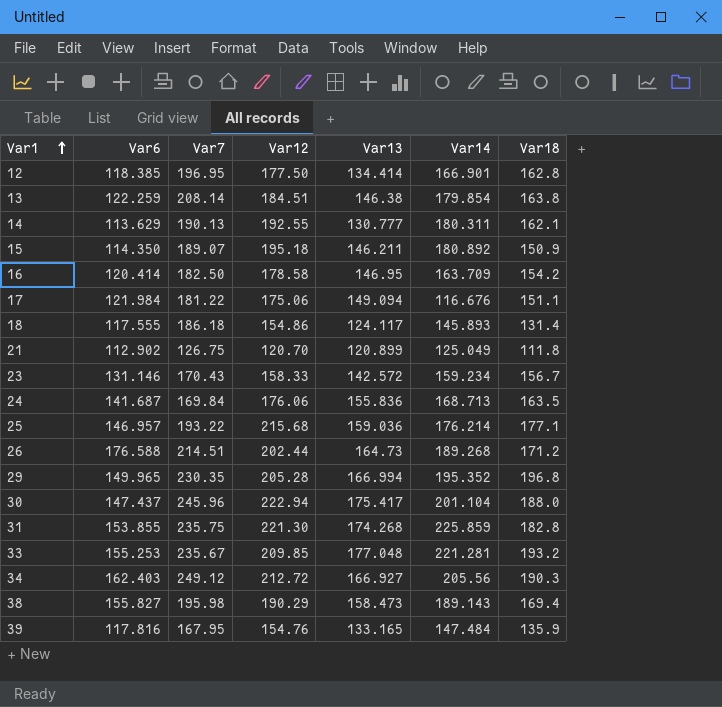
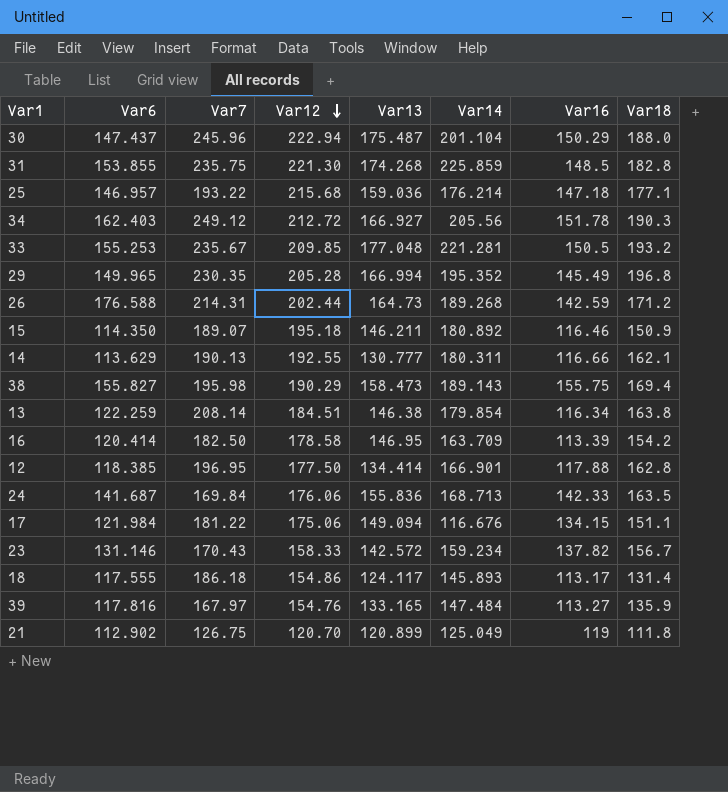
row order: Var1 ascending -> Var12 descending
column Var16 | position: none -> 7
30 | Var13: 175.417 -> 175.487
26 | Var7: 214.51 -> 214.31
39 | Var7: 167.95 -> 167.97

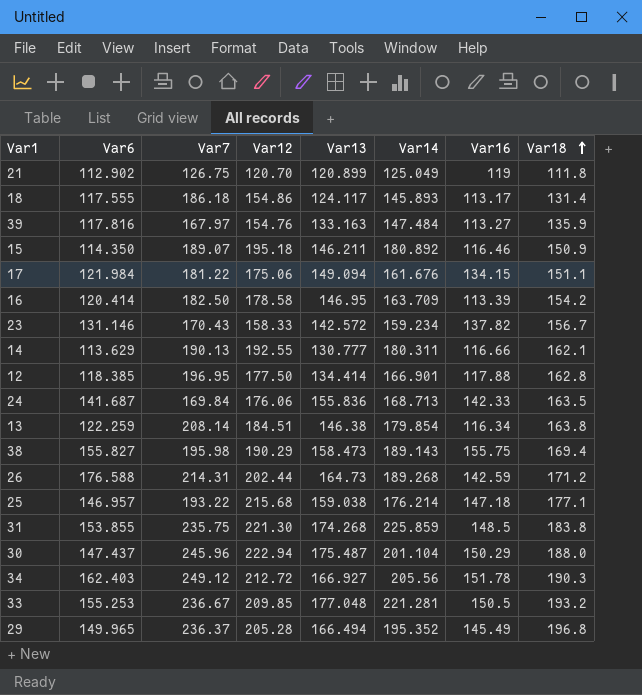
row order: Var12 descending -> Var18 ascending
39 | Var13: 133.165 -> 133.163
17 | Var14: 116.676 -> 161.676
25 | Var13: 159.036 -> 159.038
31 | Var18: 182.8 -> 183.8
33 | Var7: 235.67 -> 236.67
29 | Var7: 230.35 -> 236.37
29 | Var13: 166.994 -> 166.494

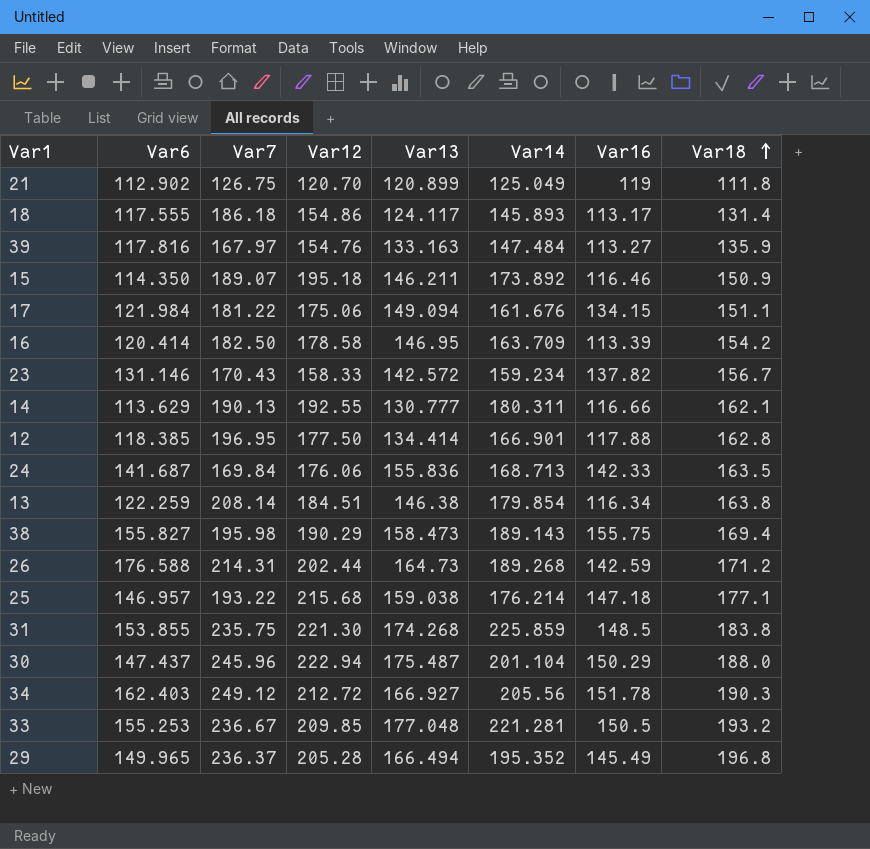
15 | Var14: 180.892 -> 173.892

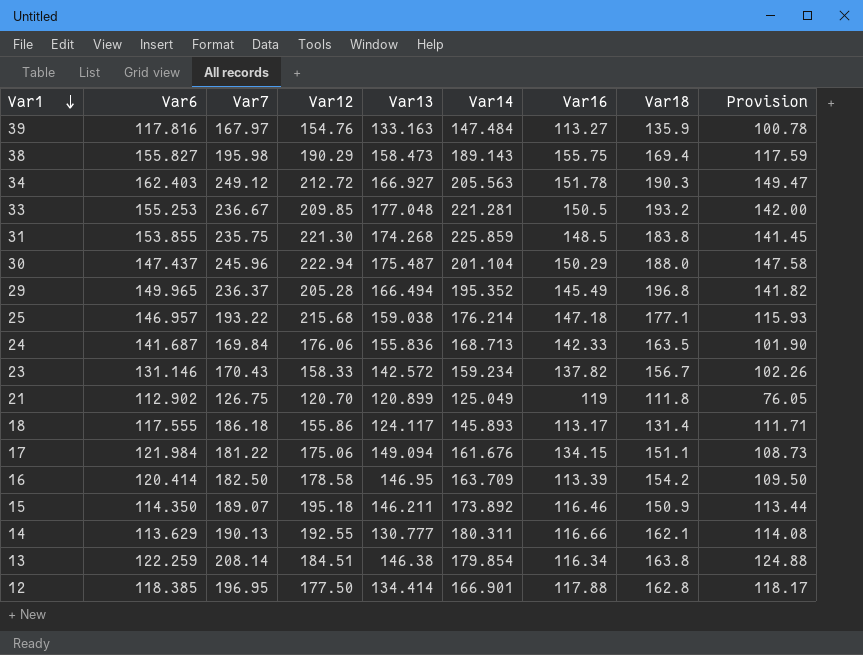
row order: Var18 ascending -> Var1 descending
column Provision | formula: none -> [Var7] * 0.6
row 26: 176.588 | 214.31 | 202.44 | 164.73 | 189.268 | 142.59 | 171.2 -> none
34 | Var14: 205.56 -> 205.563
18 | Var12: 154.86 -> 155.86

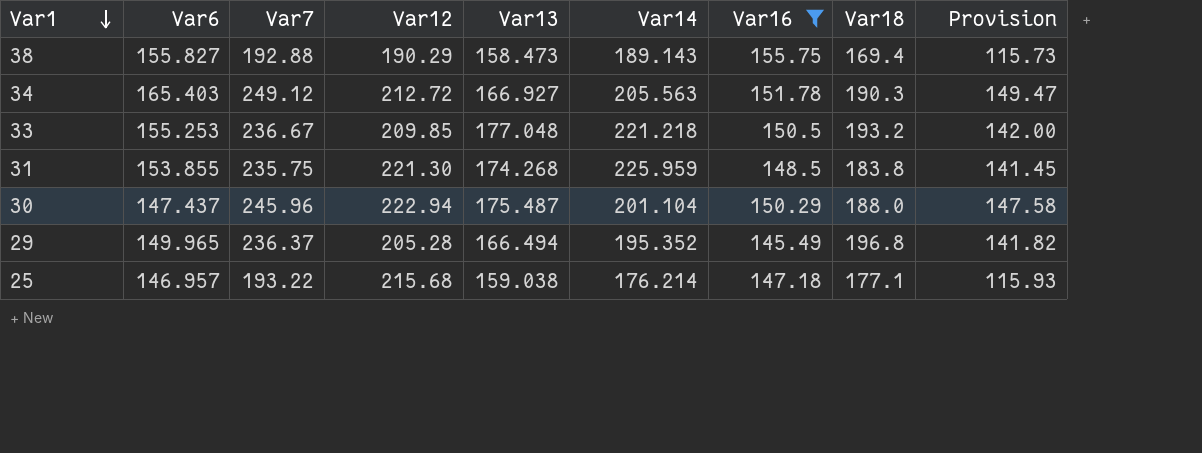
filter: none -> Var16 >= 145.49
38 | Var7: 195.98 -> 192.88
38 | Provision: 117.59 -> 115.73
34 | Var6: 162.403 -> 165.403
33 | Var14: 221.281 -> 221.218
31 | Var14: 225.859 -> 225.959

